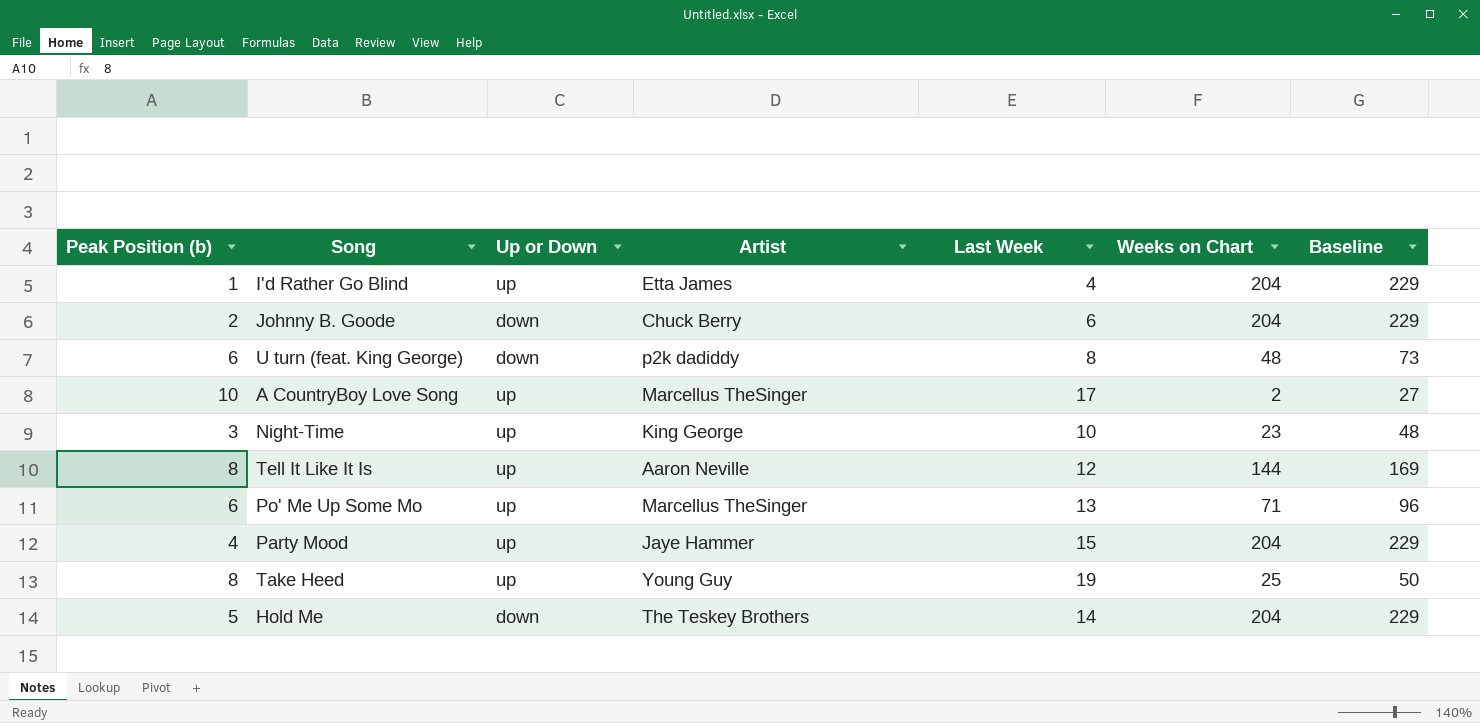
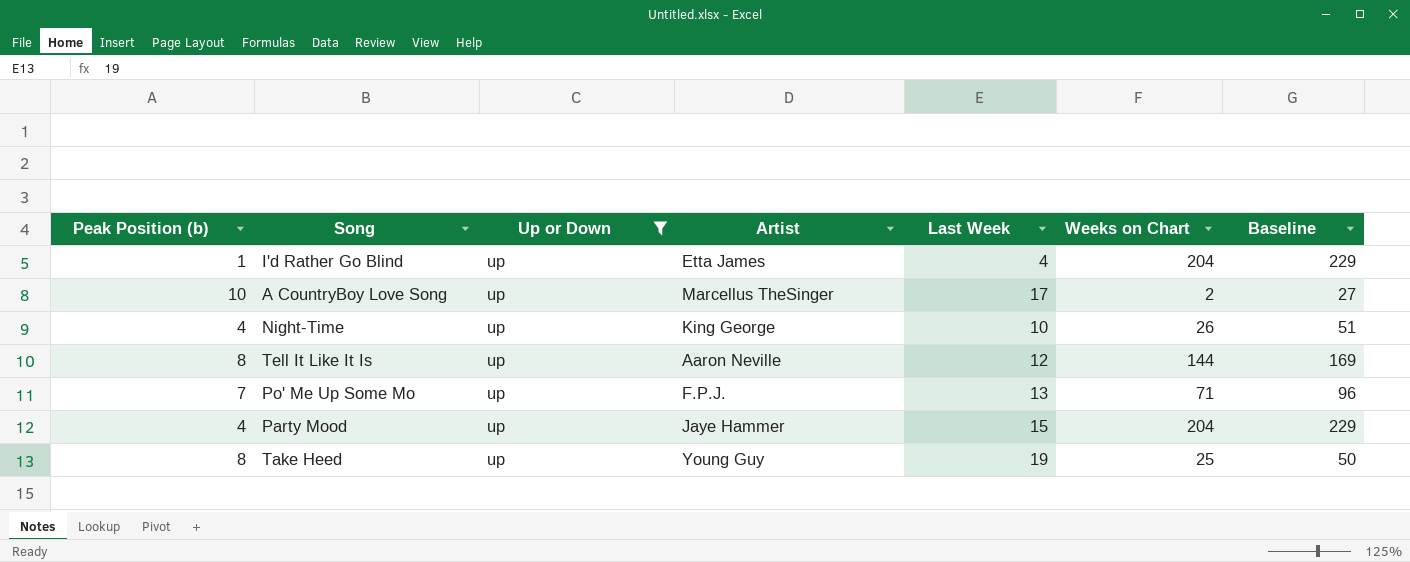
filter: none -> Up or Down = up
Night-Time | Peak Position (b): 3 -> 4
Night-Time | Weeks on Chart: 23 -> 26
Night-Time | Baseline: 48 -> 51
Po' Me Up Some Mo | Peak Position (b): 6 -> 7
Po' Me Up Some Mo | Artist: Marcellus TheSinger -> F.P.J.

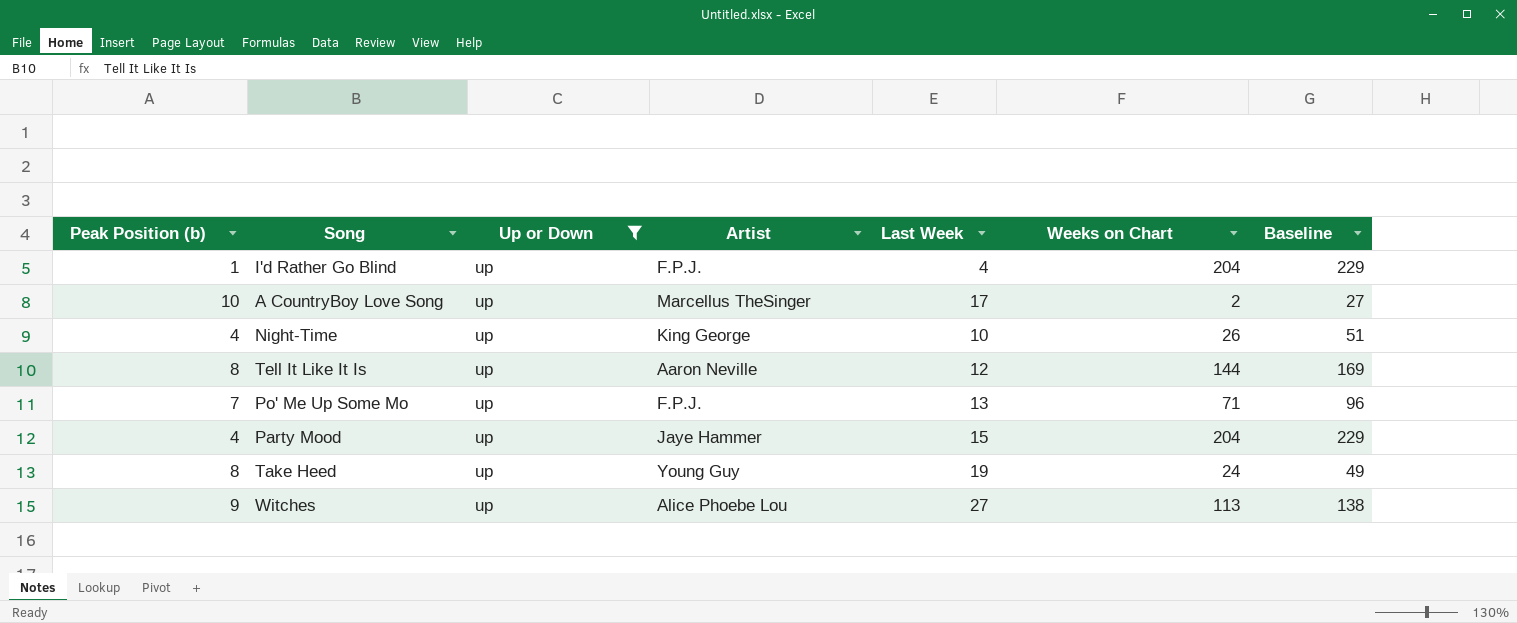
I'd Rather Go Blind | Artist: Etta James -> F.P.J.
Take Heed | Weeks on Chart: 25 -> 24
Take Heed | Baseline: 50 -> 49
row Witches: none -> 9 | up | Alice Phoebe Lou | 27 | 113 | 138

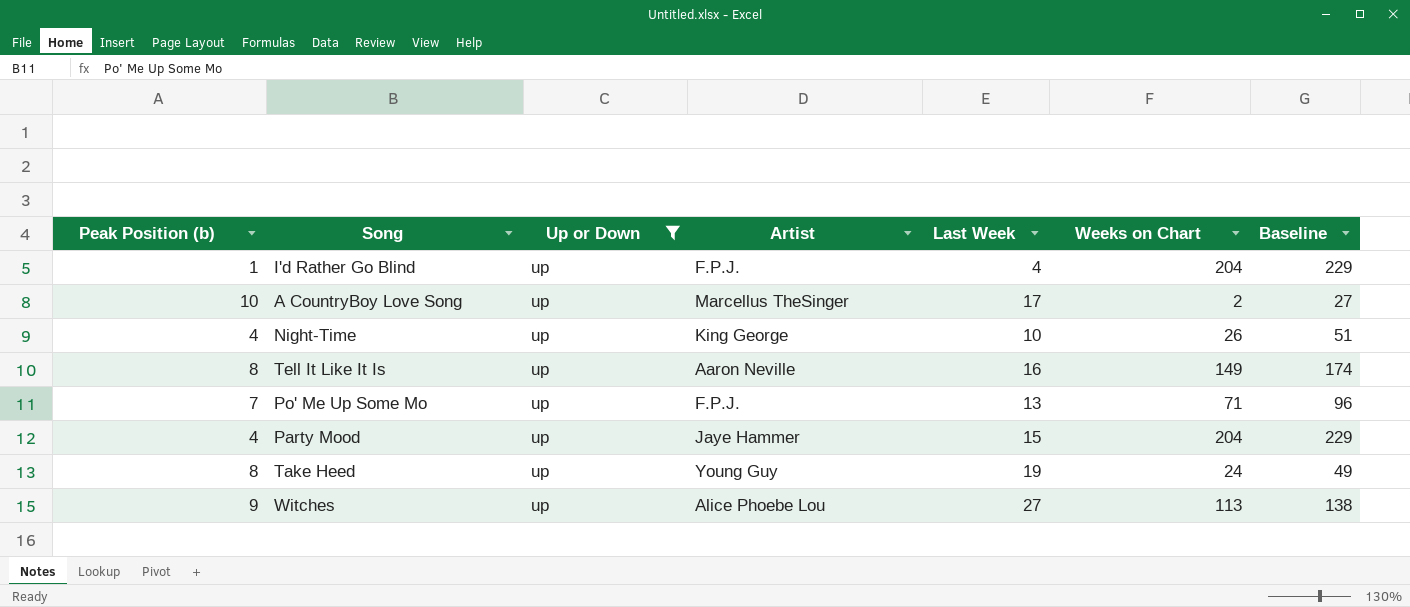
Tell It Like It Is | Last Week: 12 -> 16
Tell It Like It Is | Weeks on Chart: 144 -> 149
Tell It Like It Is | Baseline: 169 -> 174

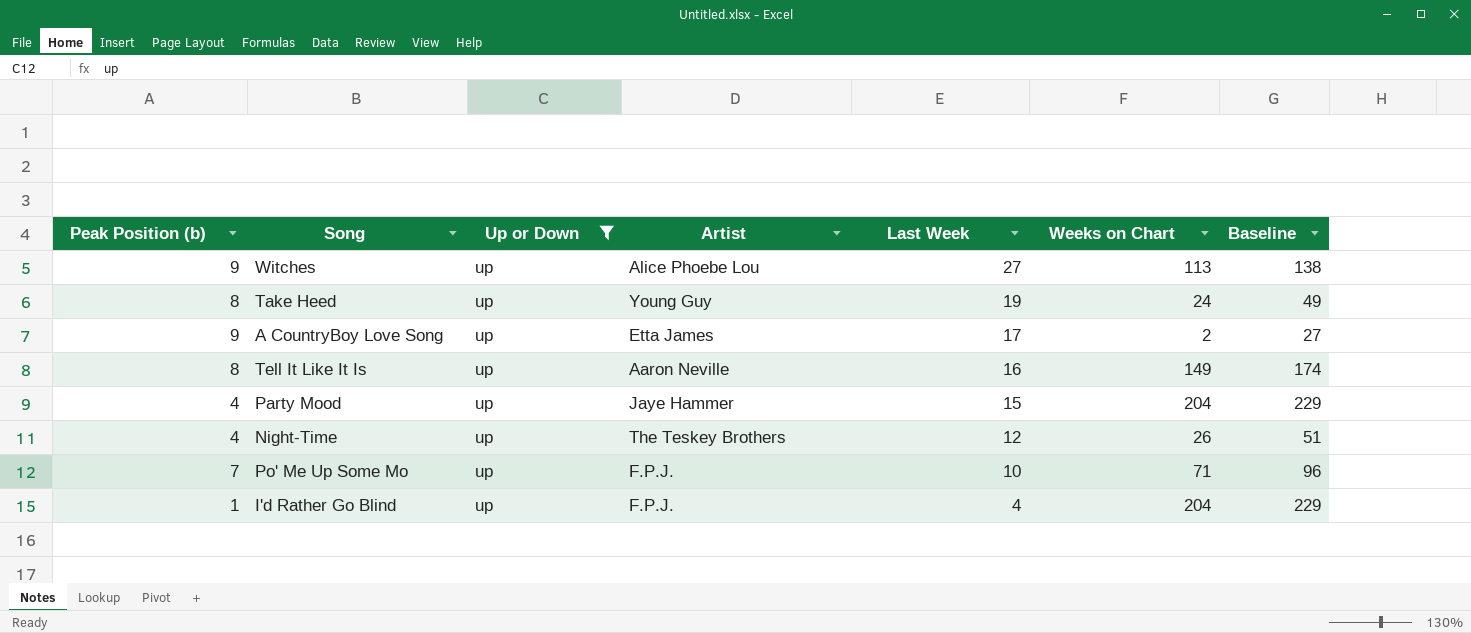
row order: none -> Last Week descending
A CountryBoy Love Song | Peak Position (b): 10 -> 9
A CountryBoy Love Song | Artist: Marcellus TheSinger -> Etta James
Night-Time | Artist: King George -> The Teskey Brothers
Night-Time | Last Week: 10 -> 12
Po' Me Up Some Mo | Last Week: 13 -> 10

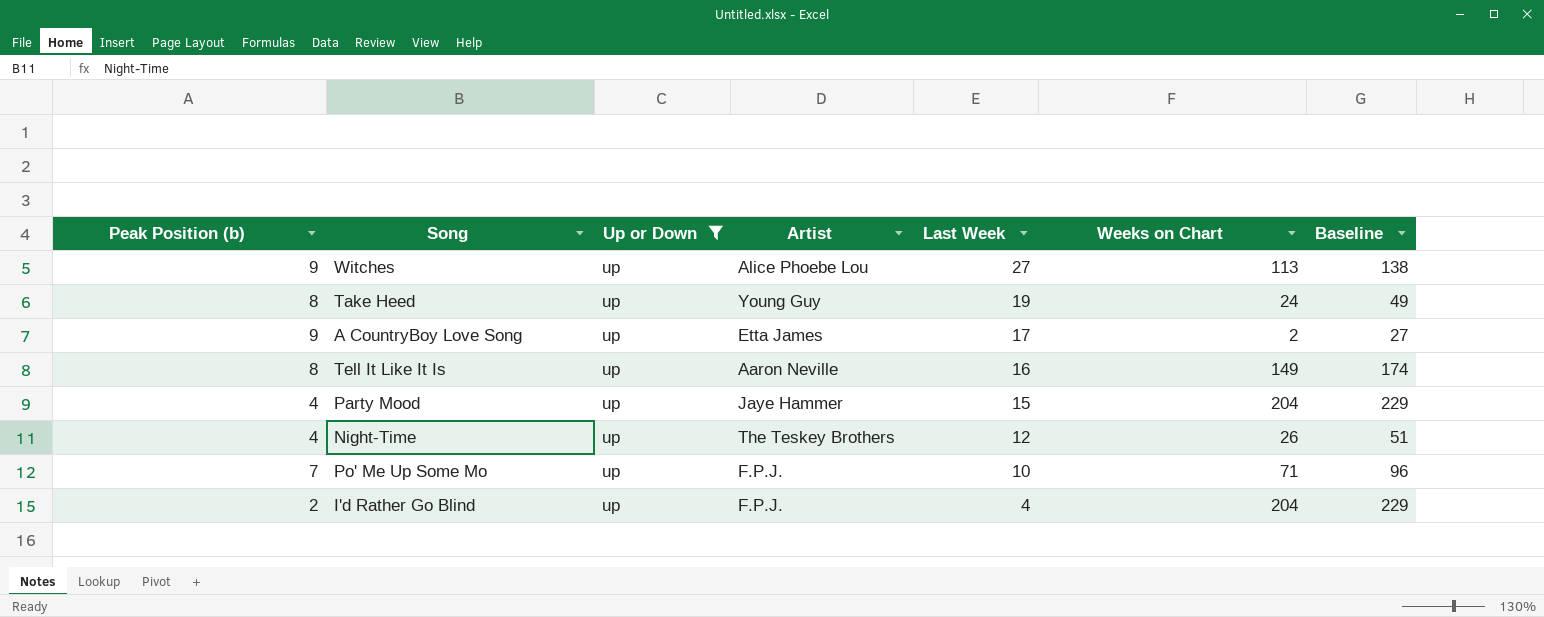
I'd Rather Go Blind | Peak Position (b): 1 -> 2

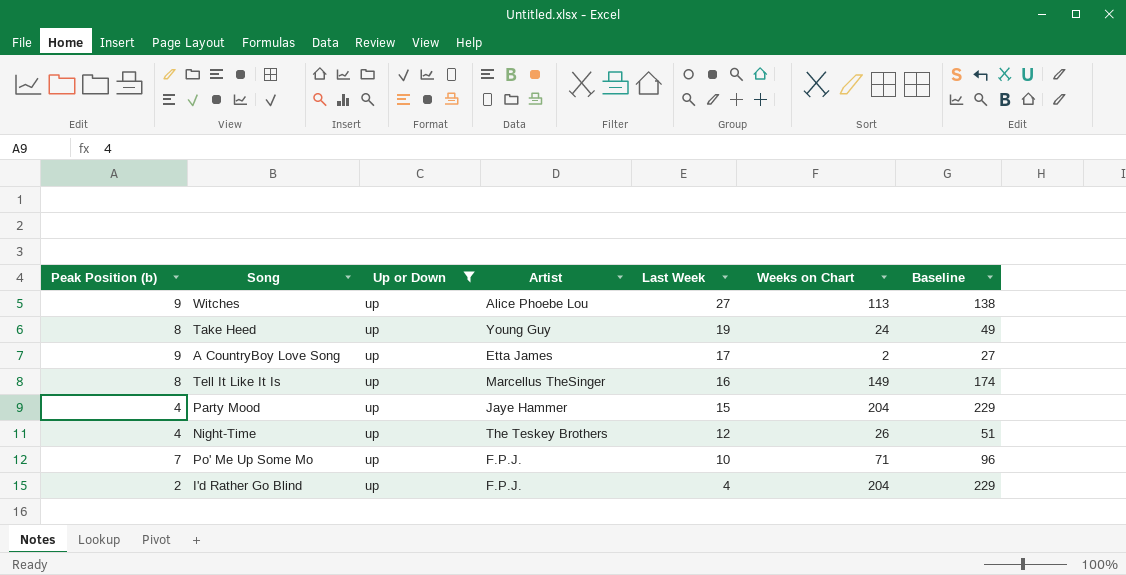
Tell It Like It Is | Artist: Aaron Neville -> Marcellus TheSinger

